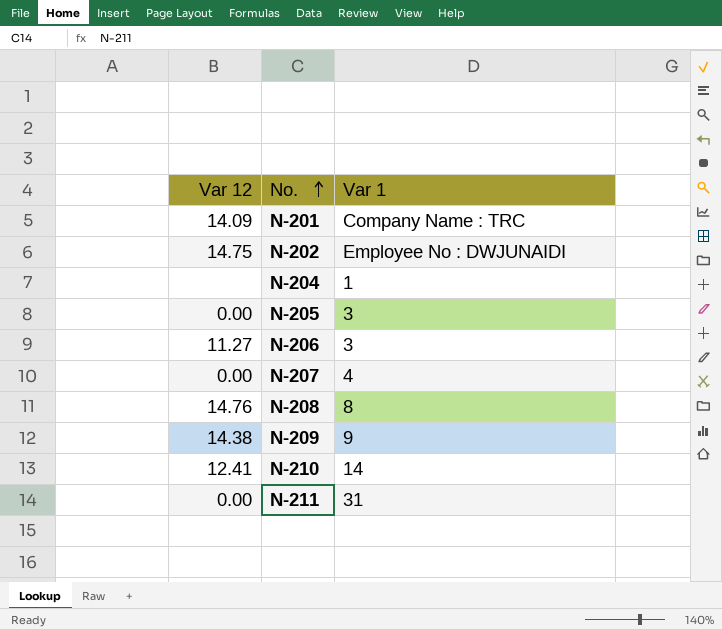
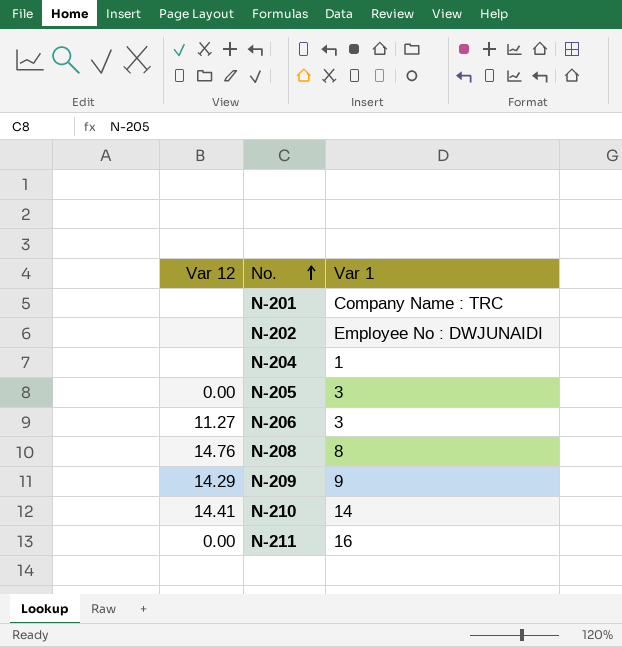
row N-207: 0.00 | 4 -> none
N-201 | Var 12: 14.09 -> none
N-202 | Var 12: 14.75 -> none
N-209 | Var 12: 14.38 -> 14.29
N-210 | Var 12: 12.41 -> 14.41
N-211 | Var 1: 31 -> 16

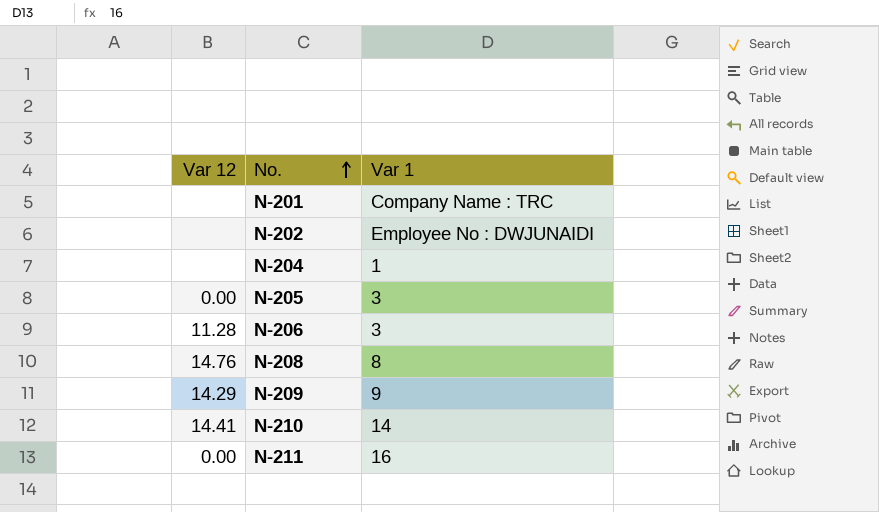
N-206 | Var 12: 11.27 -> 11.28

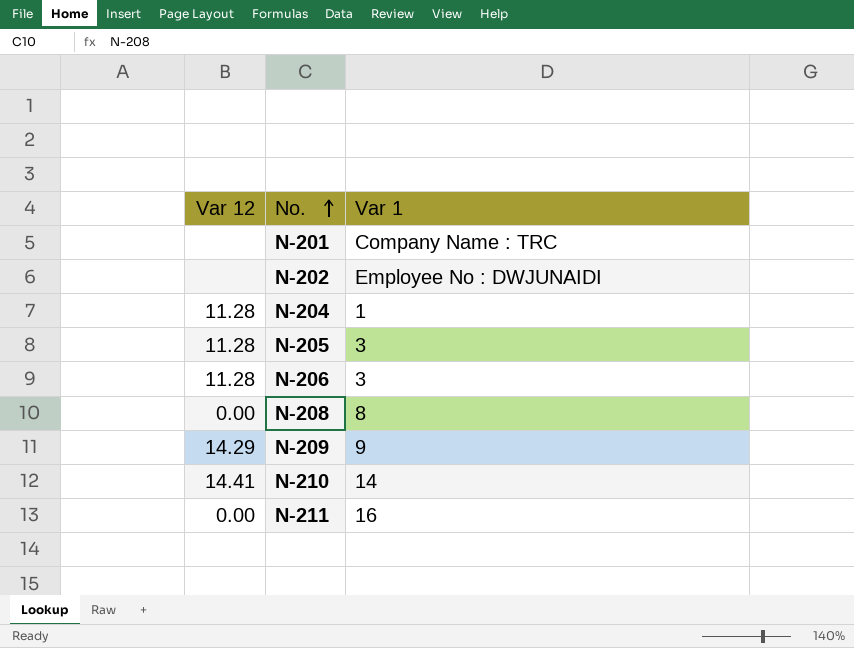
N-204 | Var 12: none -> 11.28
N-205 | Var 12: 0.00 -> 11.28
N-208 | Var 12: 14.76 -> 0.00

